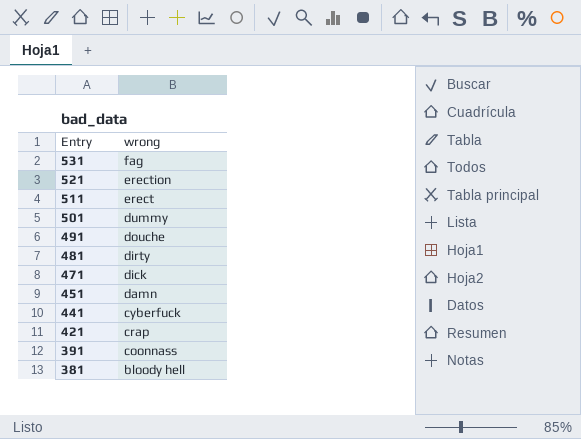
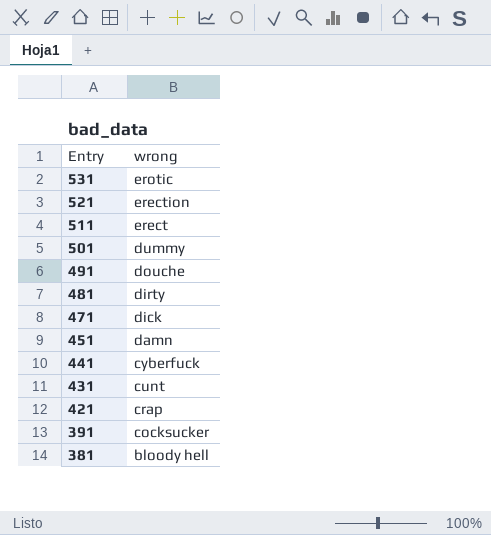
531 | wrong: fag -> erotic
row 431: none -> cunt
391 | wrong: coonnass -> cocksucker

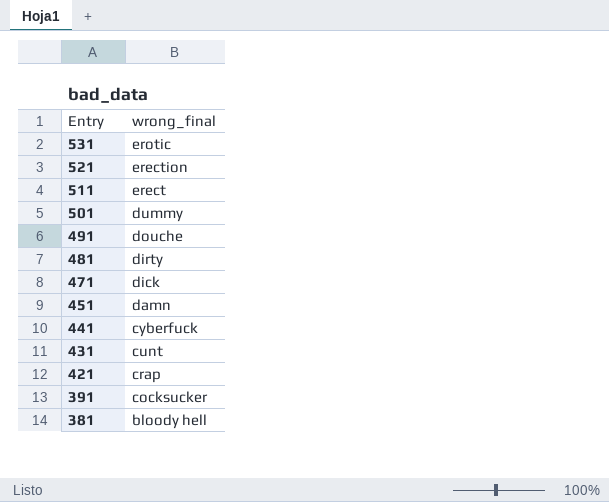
column name: wrong -> wrong_final

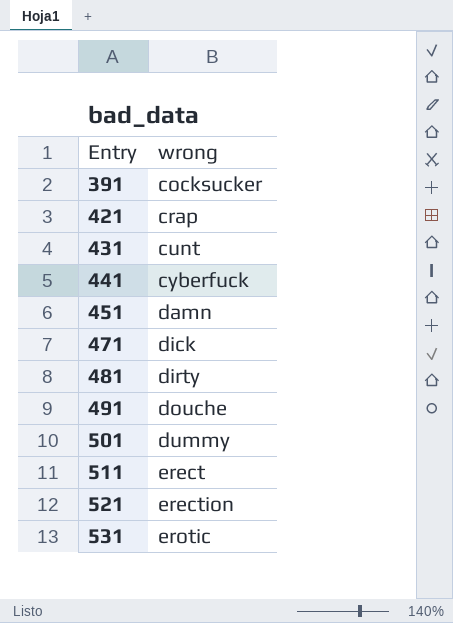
row order: Entry descending -> Entry ascending
column name: wrong_final -> wrong
row 381: bloody hell -> none

